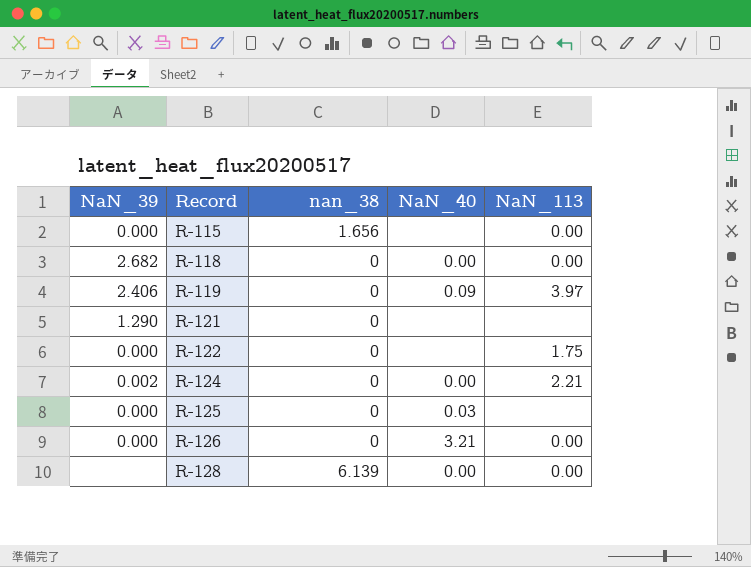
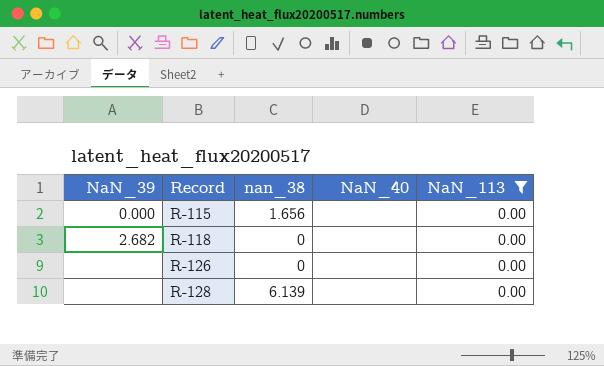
filter: none -> NaN_113 = 0.00
R-118 | NaN_40: 0.00 -> none
R-126 | NaN_39: 0.000 -> none
R-126 | NaN_40: 3.21 -> none
R-128 | NaN_40: 0.00 -> none

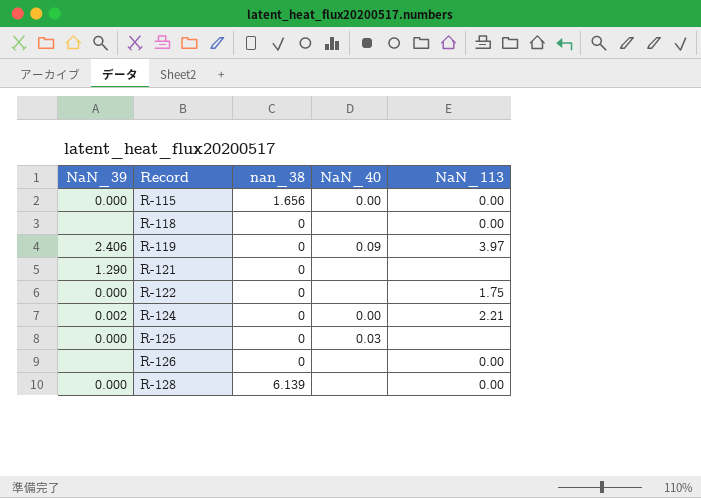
filter: NaN_113 = 0.00 -> none
R-115 | NaN_40: none -> 0.00
R-118 | NaN_39: 2.682 -> none
R-128 | NaN_39: none -> 0.000

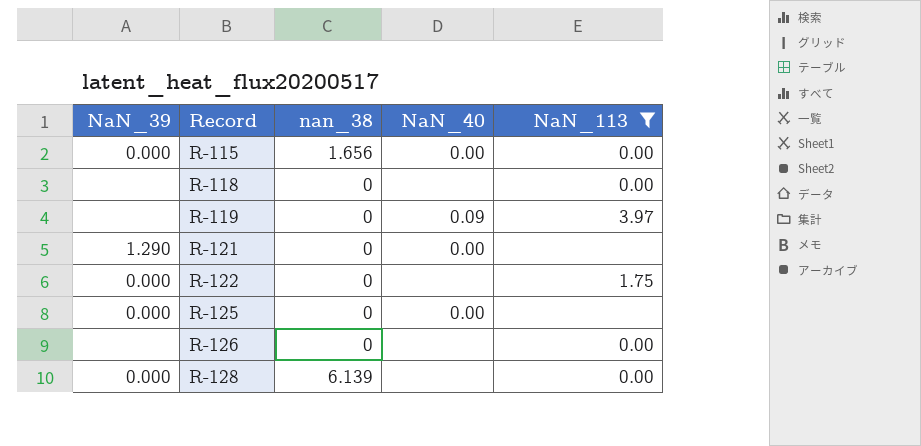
filter: none -> NaN_113 != 2.21
R-119 | NaN_39: 2.406 -> none
R-121 | NaN_40: none -> 0.00
R-125 | NaN_40: 0.03 -> 0.00

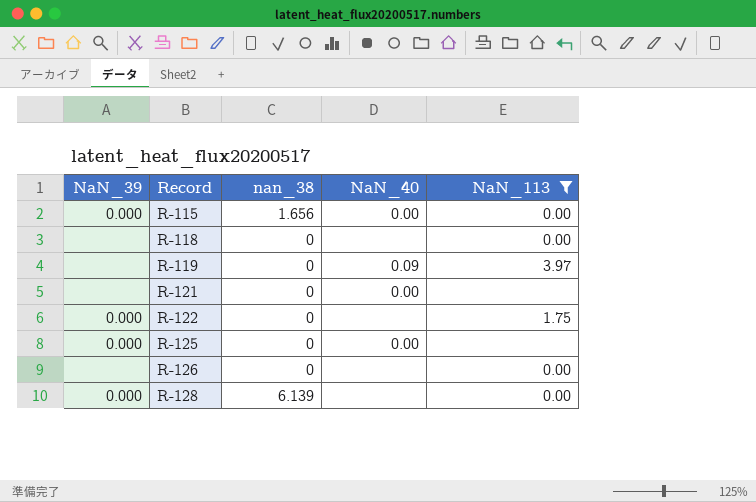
R-121 | NaN_39: 1.290 -> none

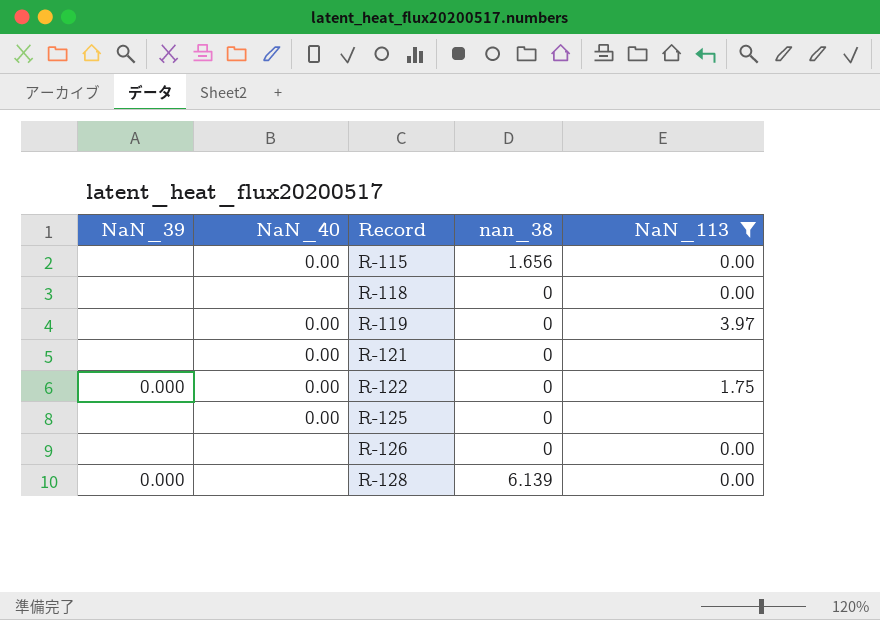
column NaN_40 | position: 4 -> 2
R-115 | NaN_39: 0.000 -> none
R-119 | NaN_40: 0.09 -> 0.00
R-122 | NaN_40: none -> 0.00
R-125 | NaN_39: 0.000 -> none

